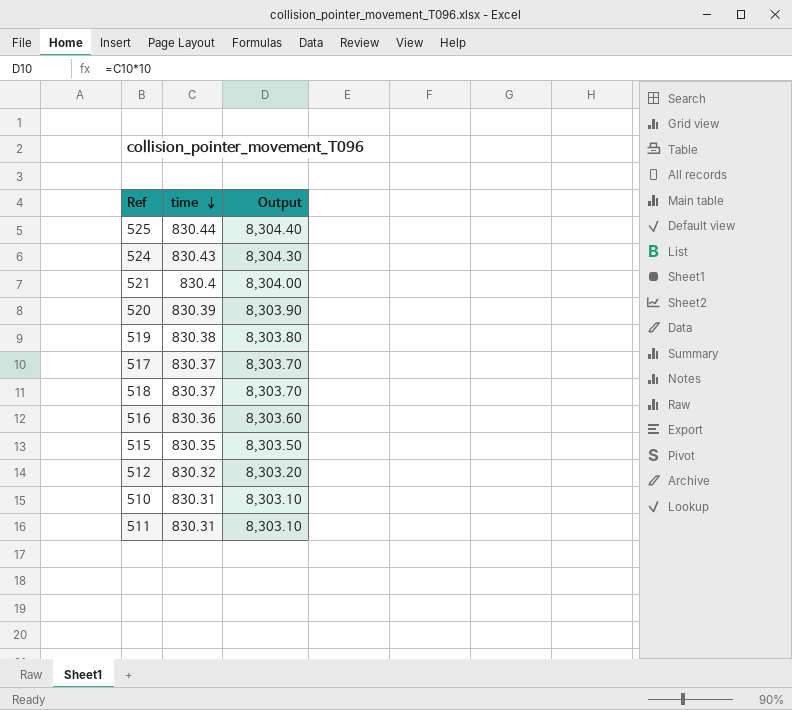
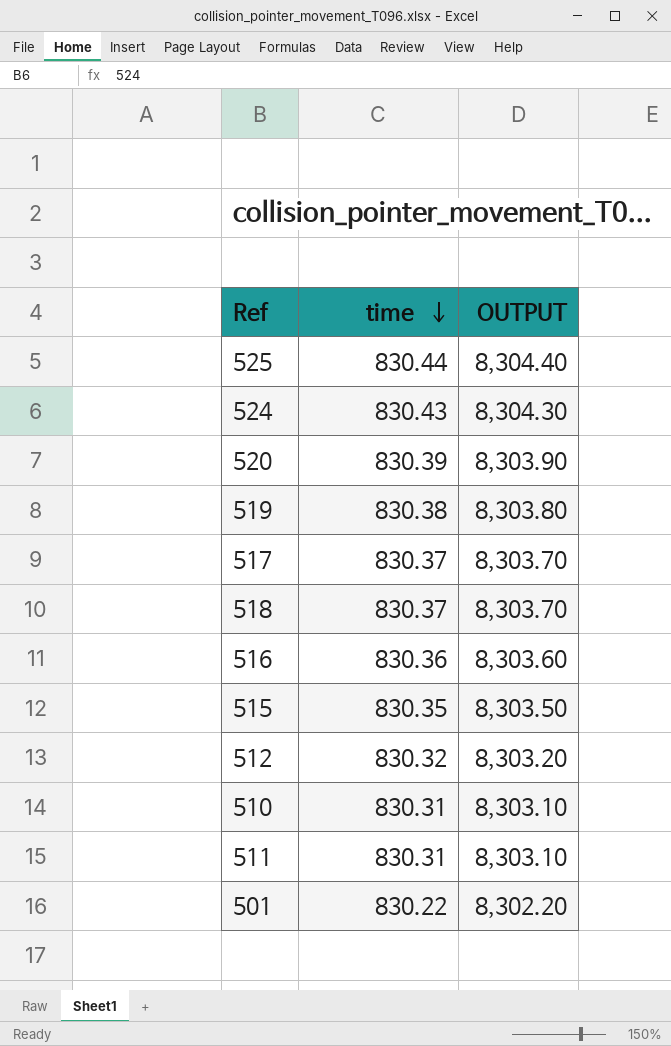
column name: Output -> OUTPUT
row 521: 830.4 | 8,304.00 -> none
row 501: none -> 830.22 | 8,302.20

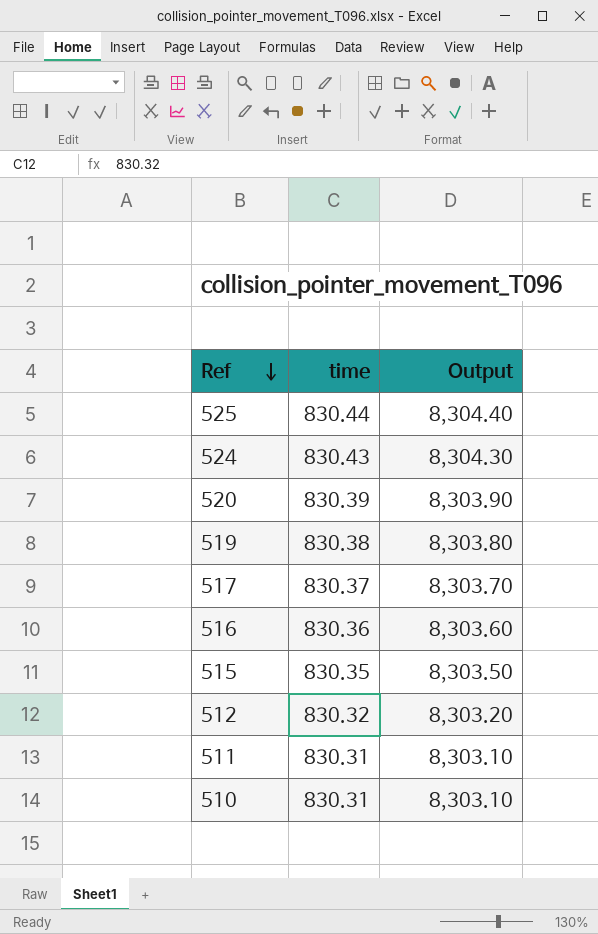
row order: time descending -> Ref descending
column name: OUTPUT -> Output
row 518: 830.37 | 8,303.70 -> none
row 501: 830.22 | 8,302.20 -> none

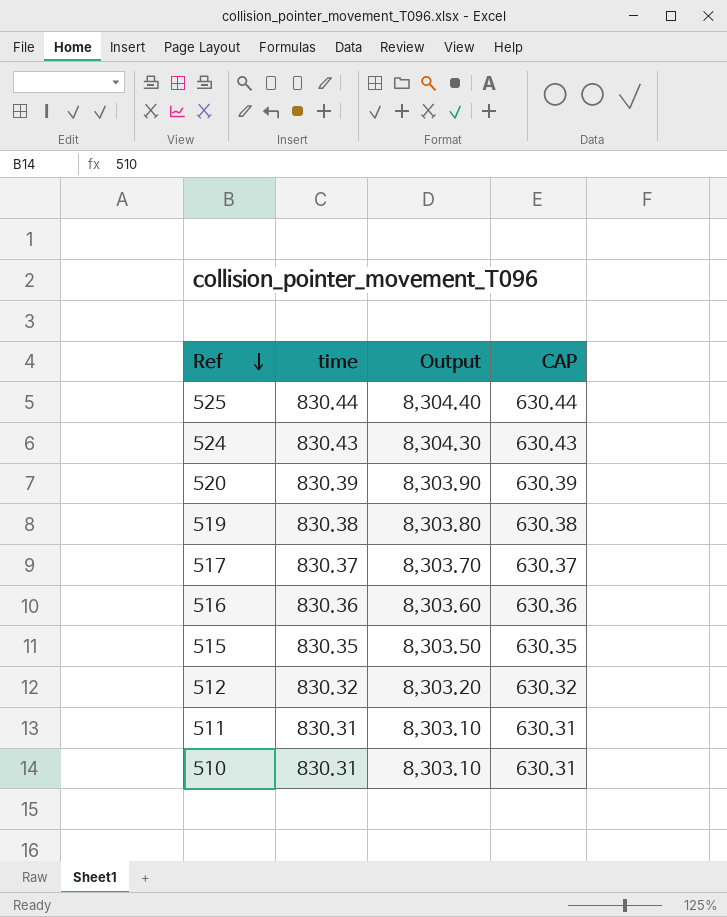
column CAP | formula: none -> [time] - 200

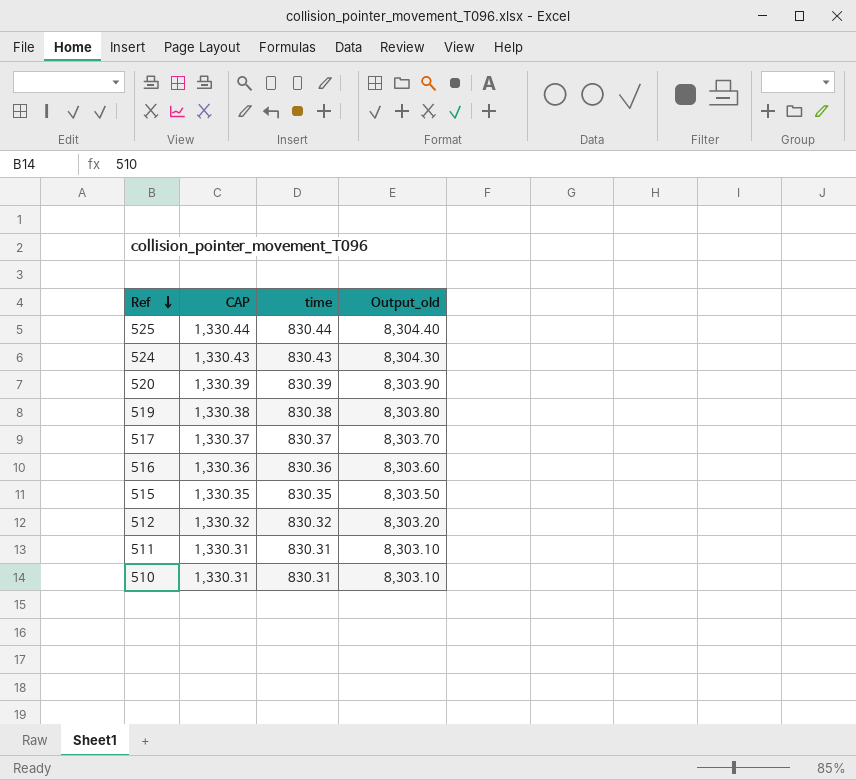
column CAP | formula: [time] - 200 -> [time] + 500
column CAP | position: 4 -> 2
column name: Output -> Output_old

